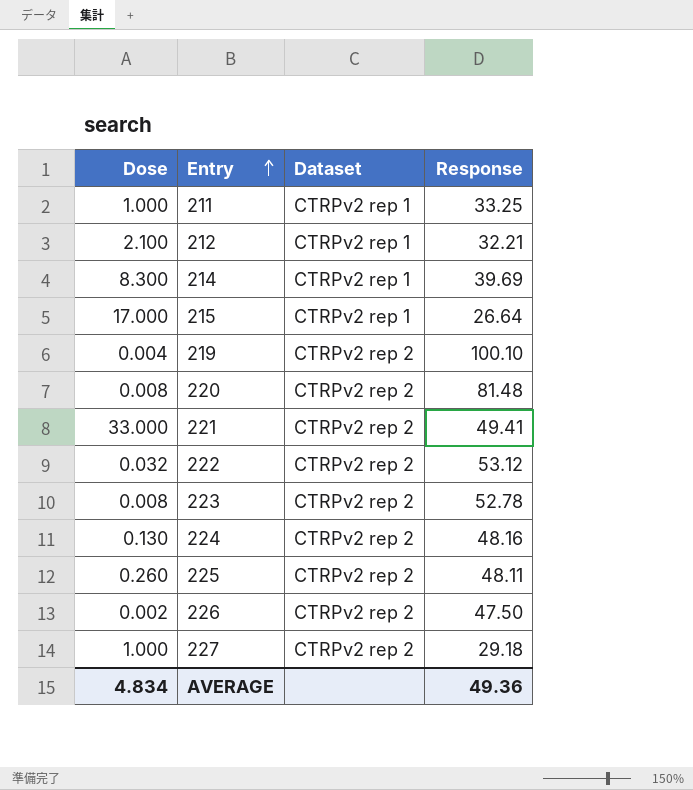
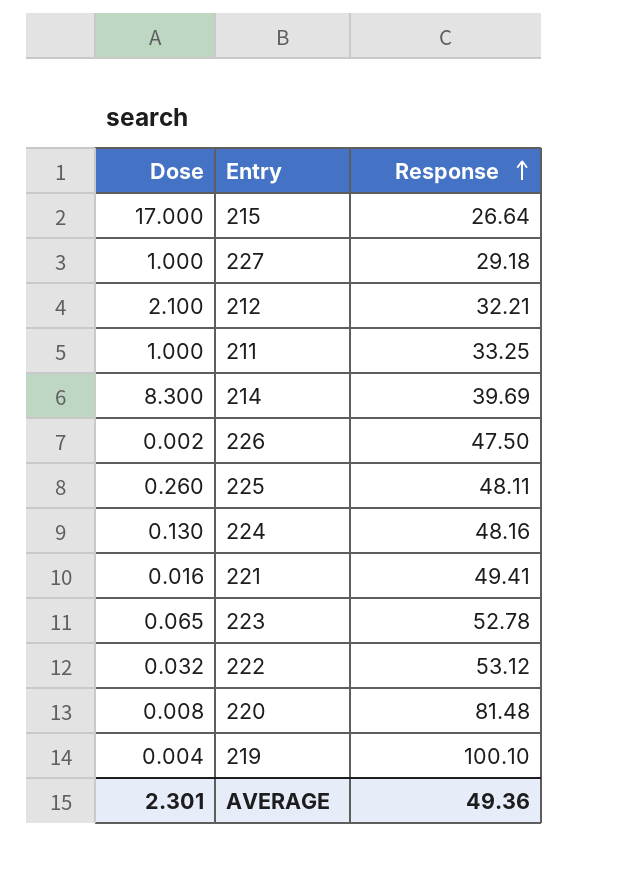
row order: Entry ascending -> Response ascending
column Dataset | position: 3 -> none
221 | Dose: 33.000 -> 0.016
223 | Dose: 0.008 -> 0.065
AVERAGE | Dose: 4.834 -> 2.301

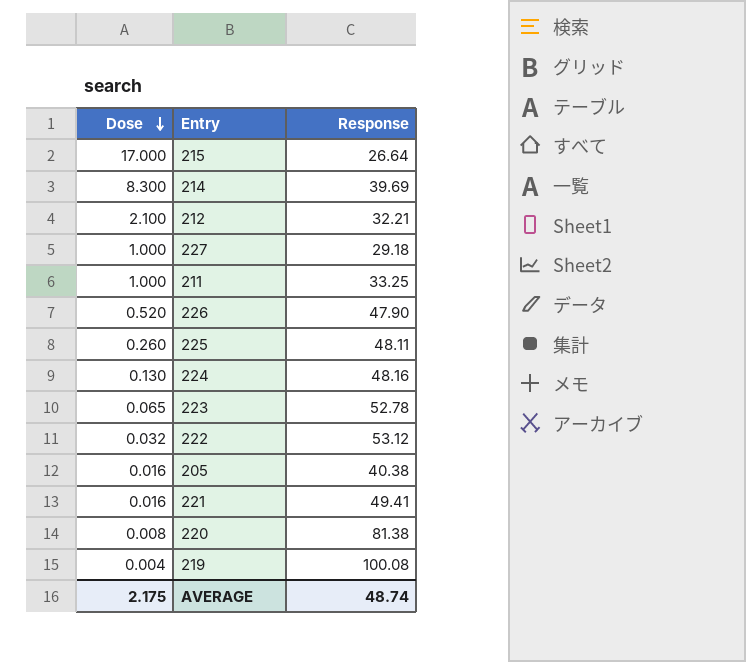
row order: Response ascending -> Dose descending
226 | Dose: 0.002 -> 0.520
226 | Response: 47.50 -> 47.90
row 205: none -> 0.016 | 40.38
220 | Response: 81.48 -> 81.38
219 | Response: 100.10 -> 100.08
AVERAGE | Dose: 2.301 -> 2.175
AVERAGE | Response: 49.36 -> 48.74

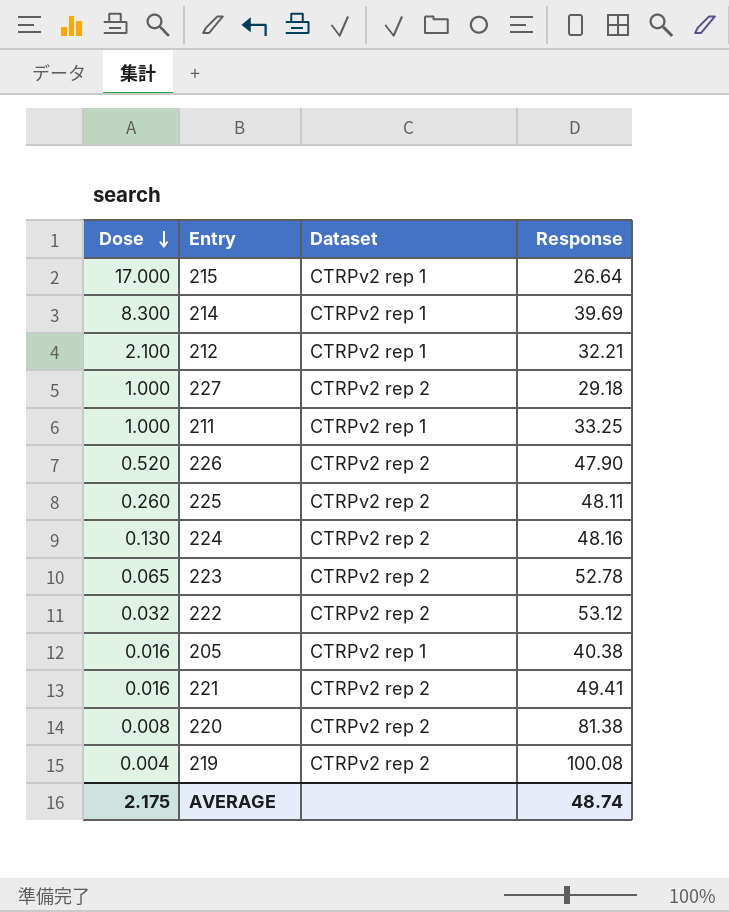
column Dataset | position: none -> 3

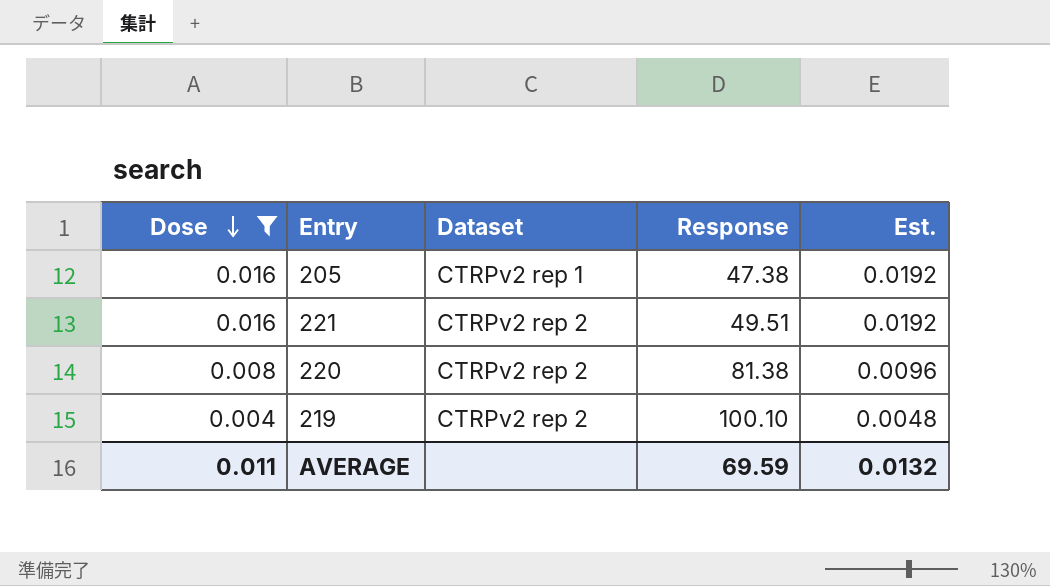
filter: none -> Dose <= 0.016
column Est. | formula: none -> [Dose] * 1.2
205 | Response: 40.38 -> 47.38
221 | Response: 49.41 -> 49.51
219 | Response: 100.08 -> 100.10
AVERAGE | Dose: 2.175 -> 0.011
AVERAGE | Response: 48.74 -> 69.59

